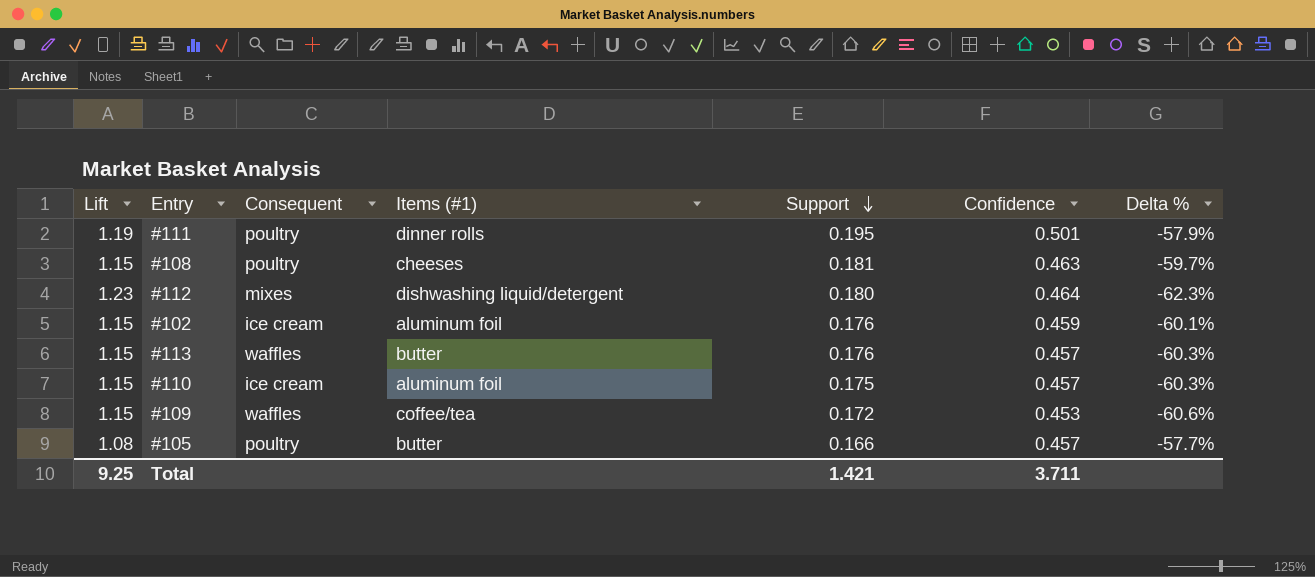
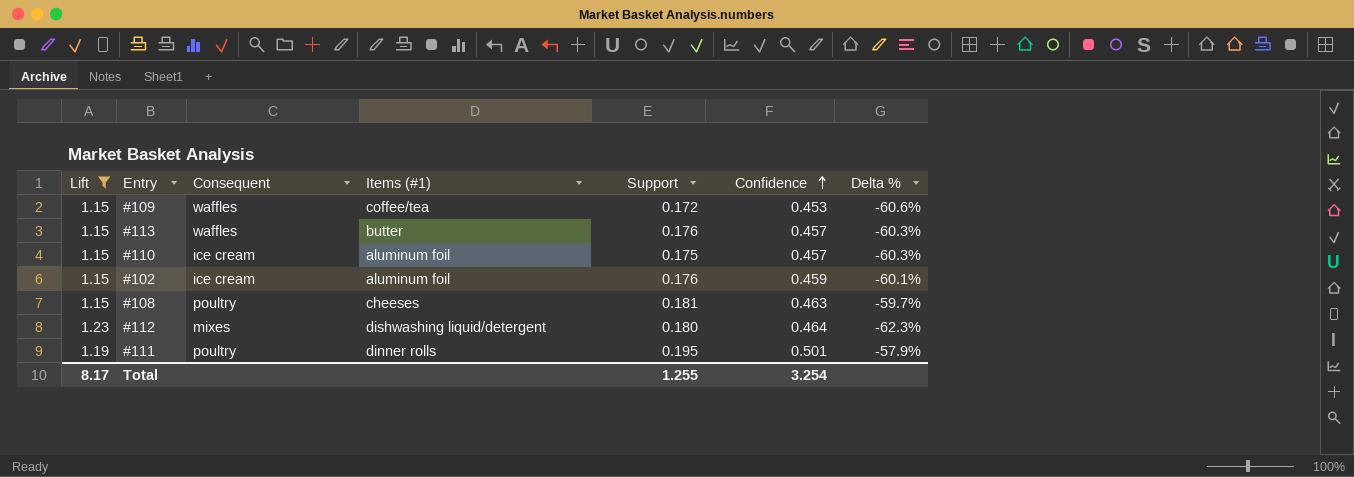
filter: none -> Lift != 1.08
row order: Support descending -> Confidence ascending
Total | Lift: 9.25 -> 8.17
Total | Support: 1.421 -> 1.255
Total | Confidence: 3.711 -> 3.254

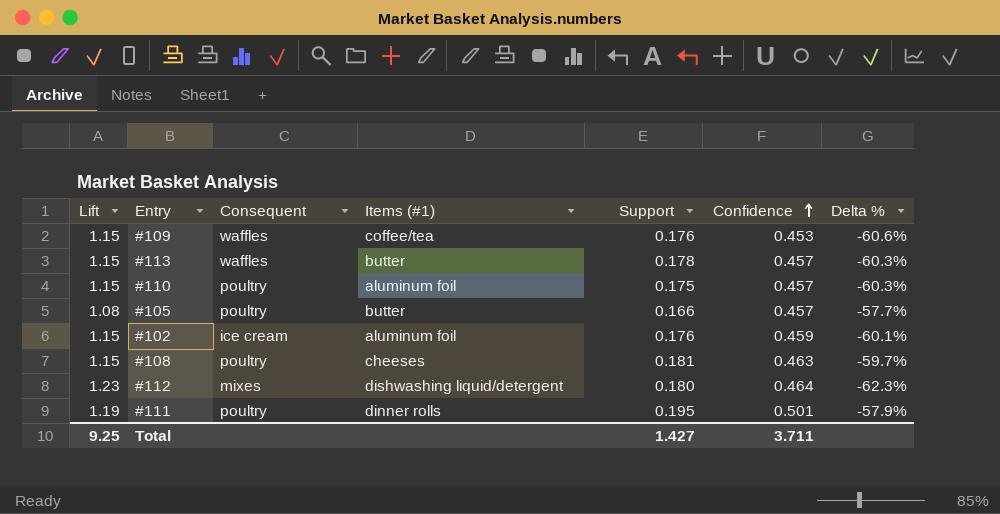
filter: Lift != 1.08 -> none
#109 | Support: 0.172 -> 0.176
#113 | Support: 0.176 -> 0.178
#110 | Consequent: ice cream -> poultry
Total | Lift: 8.17 -> 9.25
Total | Support: 1.255 -> 1.427
Total | Confidence: 3.254 -> 3.711

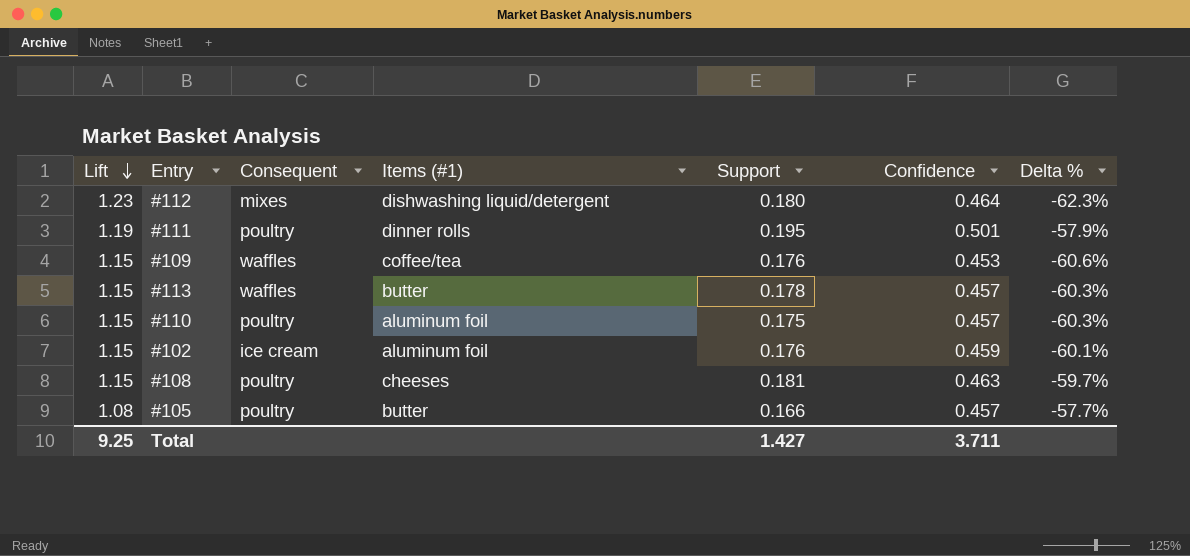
row order: Confidence ascending -> Lift descending

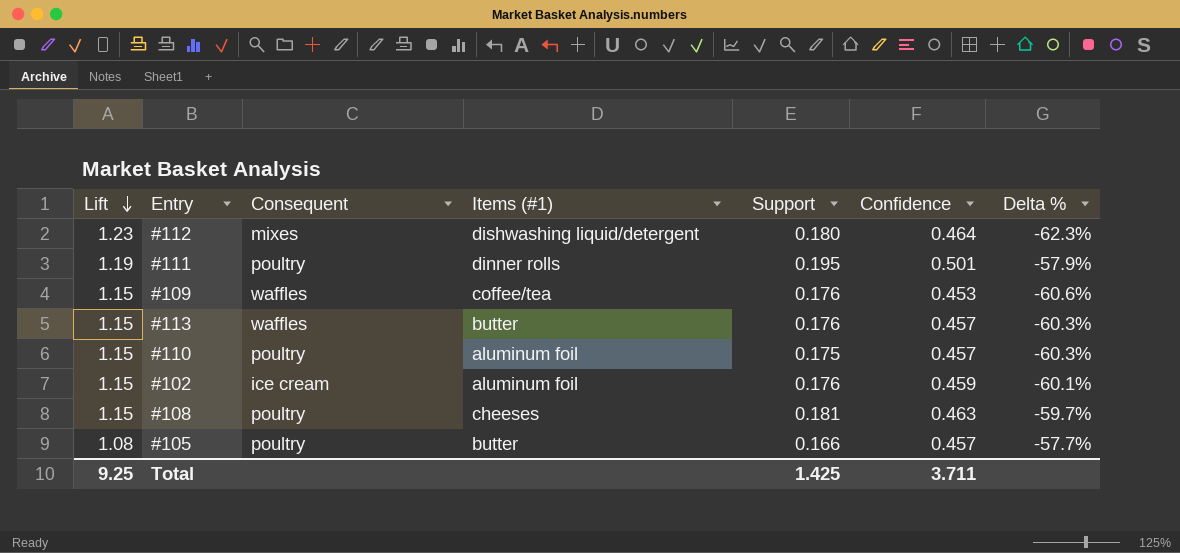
#113 | Support: 0.178 -> 0.176
Total | Support: 1.427 -> 1.425

